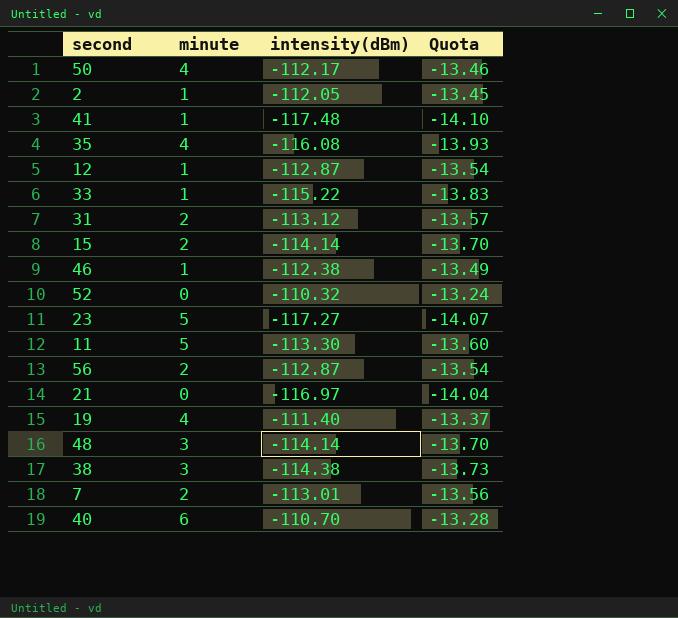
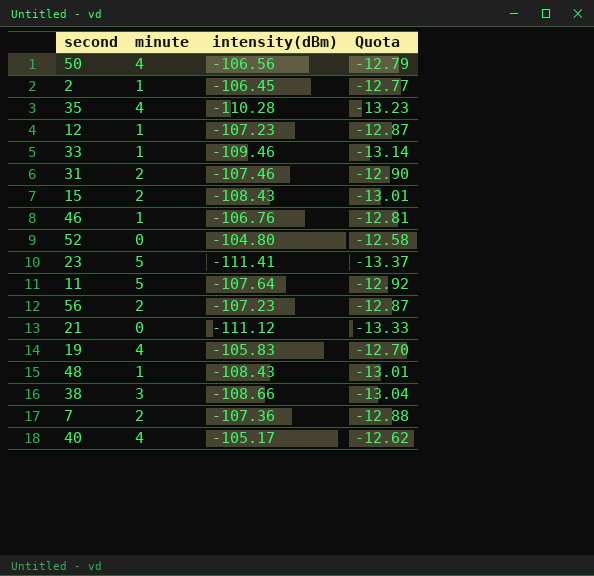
row 41: 1 | -117.48 | -14.10 -> none
50 | intensity(dBm): -112.17 -> -106.56
50 | Quota: -13.46 -> -12.79
2 | intensity(dBm): -112.05 -> -106.45
2 | Quota: -13.45 -> -12.77
35 | intensity(dBm): -116.08 -> -110.28
35 | Quota: -13.93 -> -13.23
12 | intensity(dBm): -112.87 -> -107.23
12 | Quota: -13.54 -> -12.87
33 | intensity(dBm): -115.22 -> -109.46
33 | Quota: -13.83 -> -13.14
31 | intensity(dBm): -113.12 -> -107.46
31 | Quota: -13.57 -> -12.90
15 | intensity(dBm): -114.14 -> -108.43
15 | Quota: -13.70 -> -13.01
46 | intensity(dBm): -112.38 -> -106.76
46 | Quota: -13.49 -> -12.81
52 | intensity(dBm): -110.32 -> -104.80
52 | Quota: -13.24 -> -12.58
23 | intensity(dBm): -117.27 -> -111.41
23 | Quota: -14.07 -> -13.37
11 | intensity(dBm): -113.30 -> -107.64
11 | Quota: -13.60 -> -12.92
56 | intensity(dBm): -112.87 -> -107.23
56 | Quota: -13.54 -> -12.87
21 | intensity(dBm): -116.97 -> -111.12
21 | Quota: -14.04 -> -13.33
19 | intensity(dBm): -111.40 -> -105.83
19 | Quota: -13.37 -> -12.70
48 | minute: 3 -> 1
48 | intensity(dBm): -114.14 -> -108.43
48 | Quota: -13.70 -> -13.01
38 | intensity(dBm): -114.38 -> -108.66
38 | Quota: -13.73 -> -13.04
7 | intensity(dBm): -113.01 -> -107.36
7 | Quota: -13.56 -> -12.88
40 | minute: 6 -> 4
40 | intensity(dBm): -110.70 -> -105.17
40 | Quota: -13.28 -> -12.62

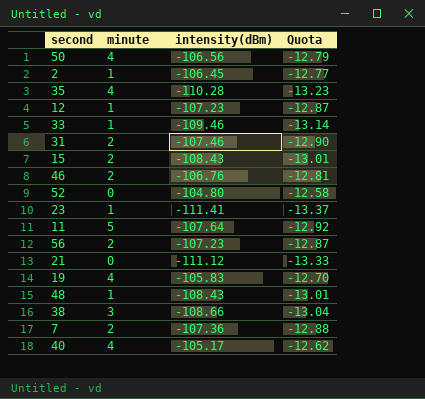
46 | minute: 1 -> 2
23 | minute: 5 -> 1

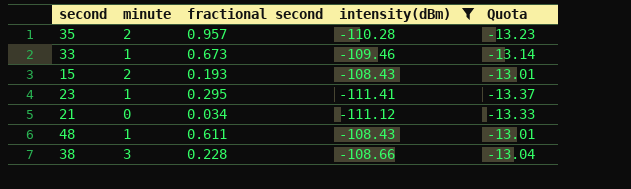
filter: none -> intensity(dBm) <= -108.43
column fractional second | position: none -> 3
35 | minute: 4 -> 2

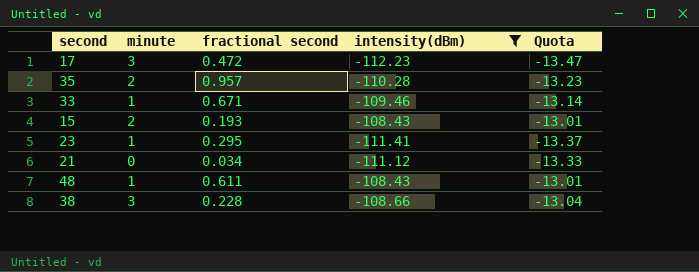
row 17: none -> 3 | 0.472 | -112.23 | -13.47
33 | fractional second: 0.673 -> 0.671

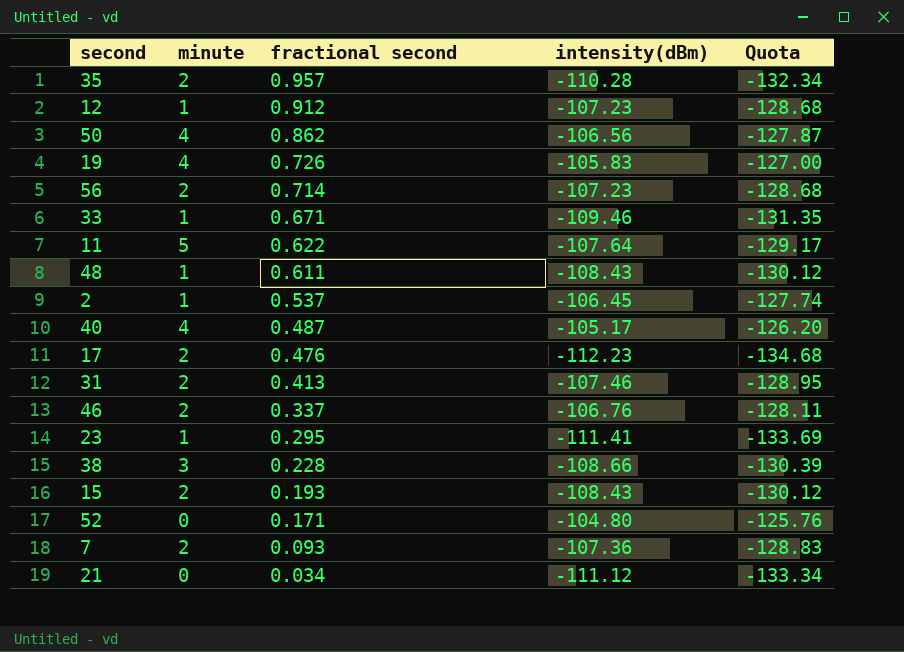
filter: intensity(dBm) <= -108.43 -> none
row order: none -> fractional second descending
column Quota | formula: [intensity(dBm)] * 0.12 -> [intensity(dBm)] * 1.2
17 | minute: 3 -> 2
17 | fractional second: 0.472 -> 0.476

